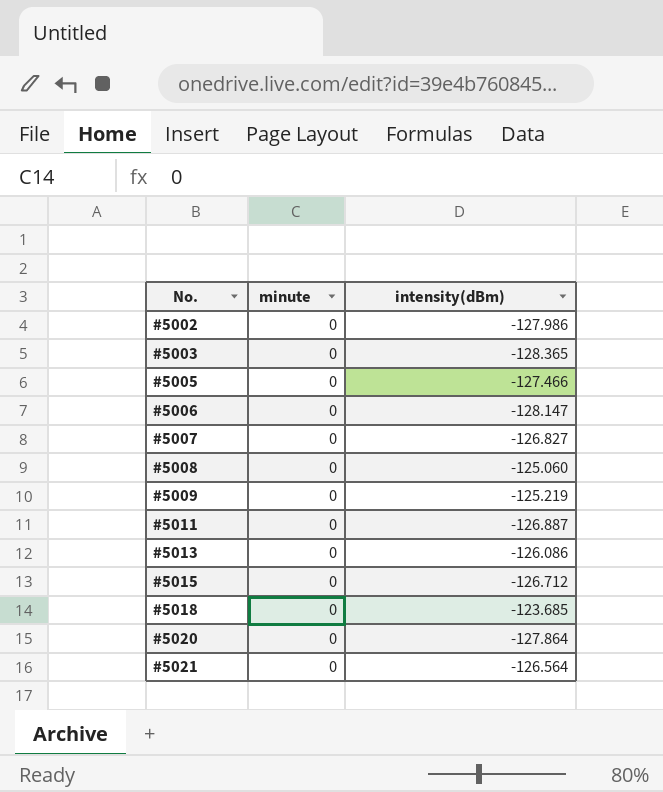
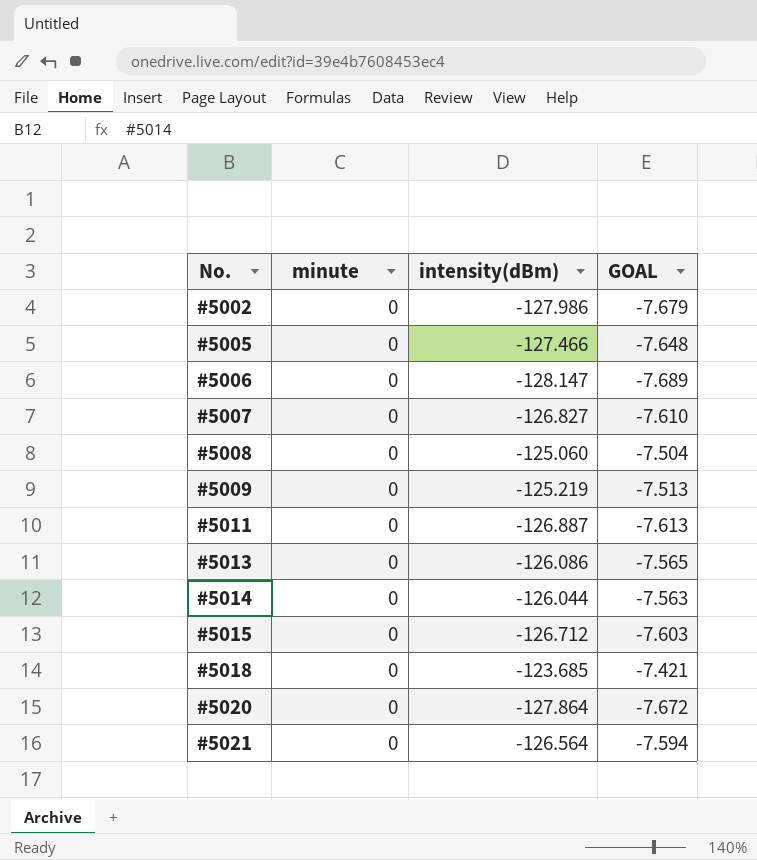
column GOAL | formula: none -> [intensity(dBm)] * 0.06
row #5003: 0 | -128.365 -> none
row #5014: none -> 0 | -126.044 | -7.563

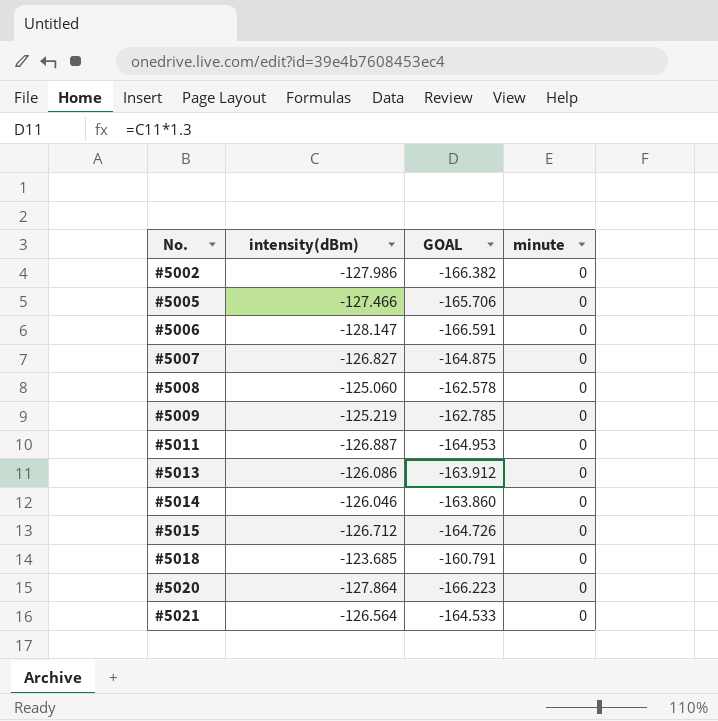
column GOAL | formula: [intensity(dBm)] * 0.06 -> [intensity(dBm)] * 1.3
column minute | position: 2 -> 4
#5014 | intensity(dBm): -126.044 -> -126.046

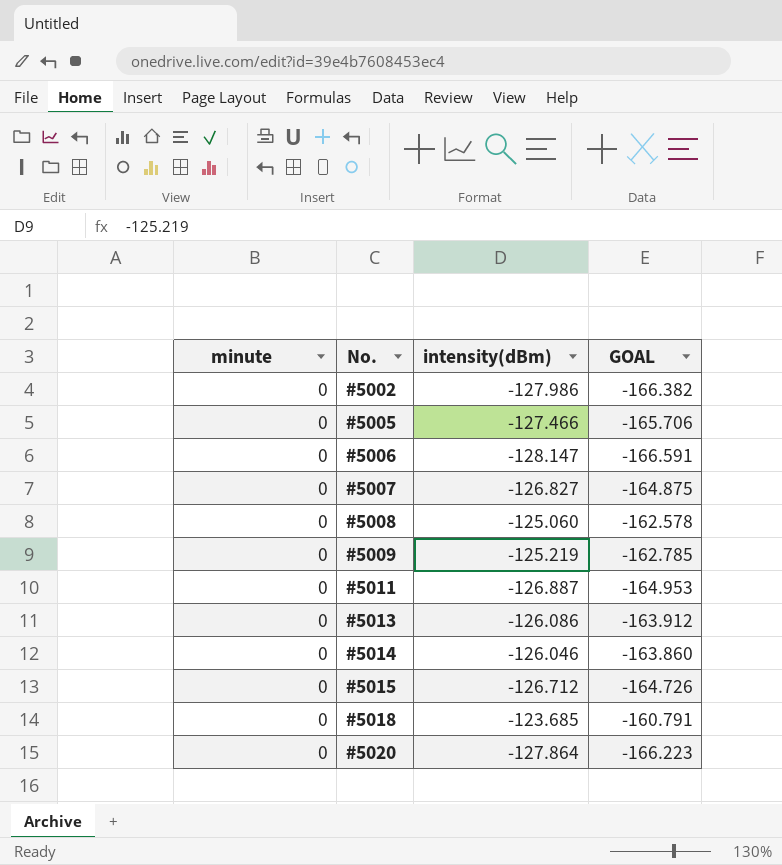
column minute | position: 4 -> 1
row #5021: -126.564 | -164.533 | 0 -> none

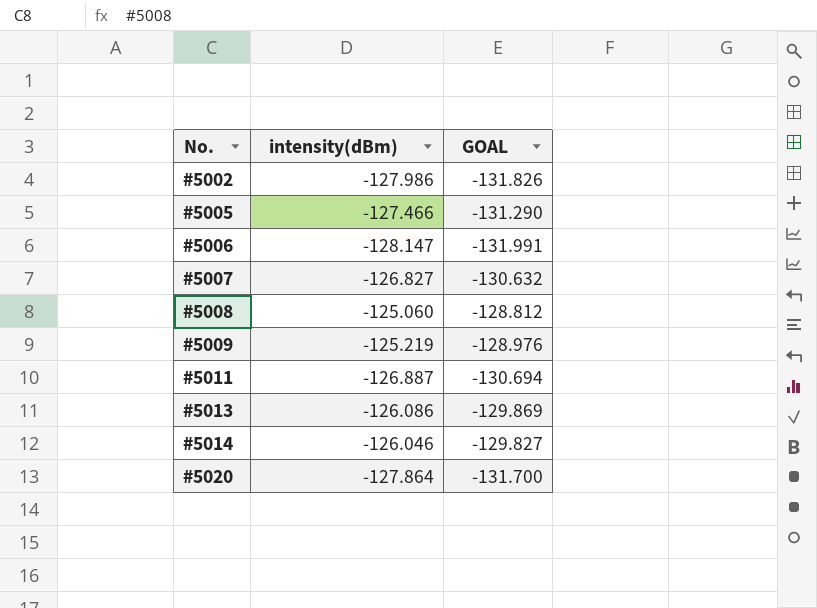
column minute | position: 1 -> none
column GOAL | formula: [intensity(dBm)] * 1.3 -> [intensity(dBm)] * 1.03
row #5015: 0 | -126.712 | -164.726 -> none
row #5018: 0 | -123.685 | -160.791 -> none

